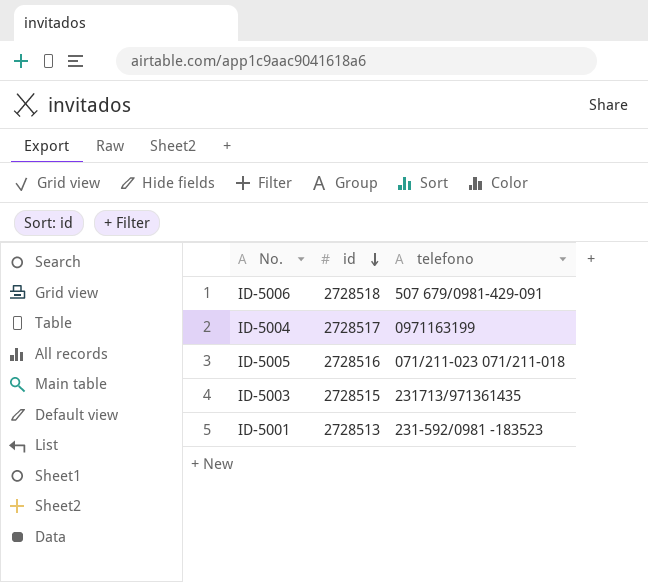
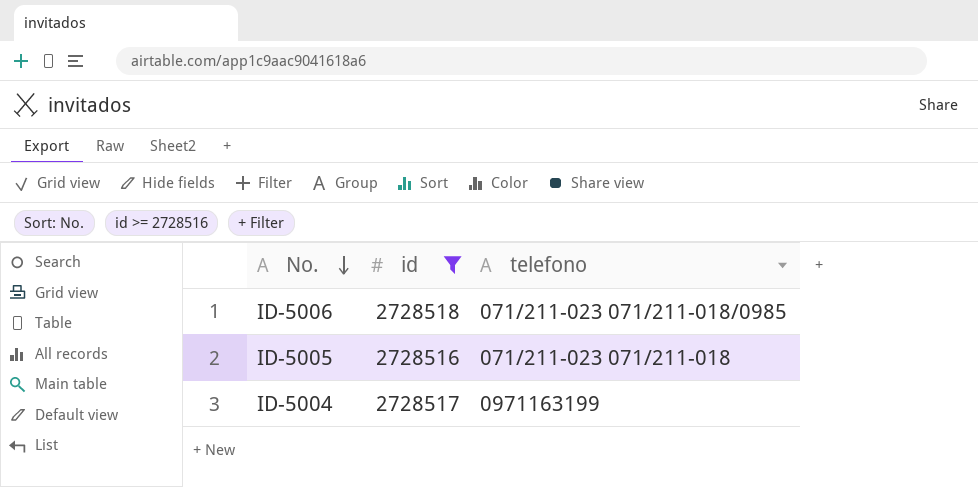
filter: none -> id >= 2728516
row order: id descending -> No. descending
ID-5006 | telefono: 507 679/0981-429-091 -> 071/211-023 071/211-018/0985

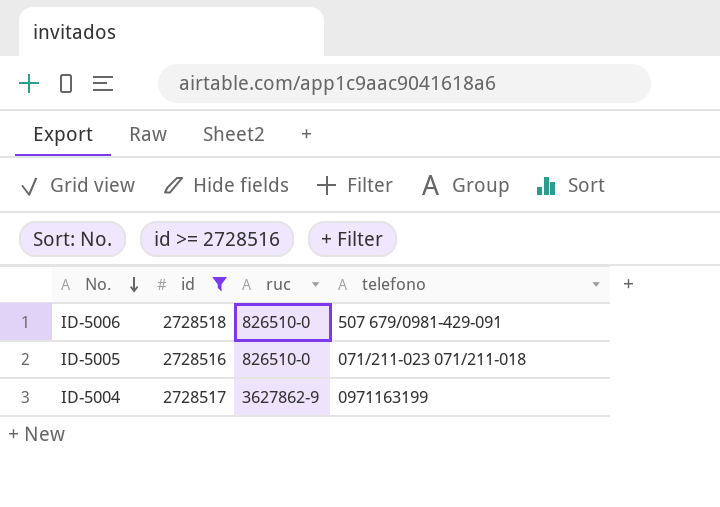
column ruc | position: none -> 3
ID-5006 | telefono: 071/211-023 071/211-018/0985 -> 507 679/0981-429-091

